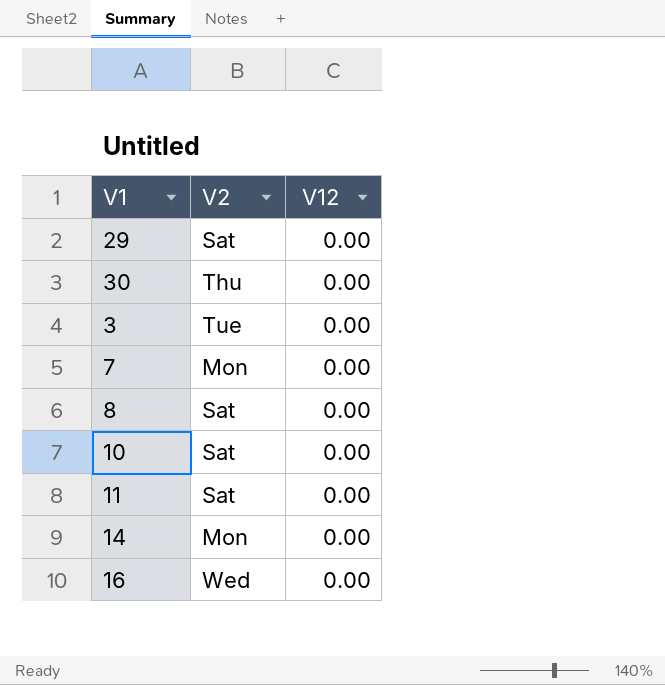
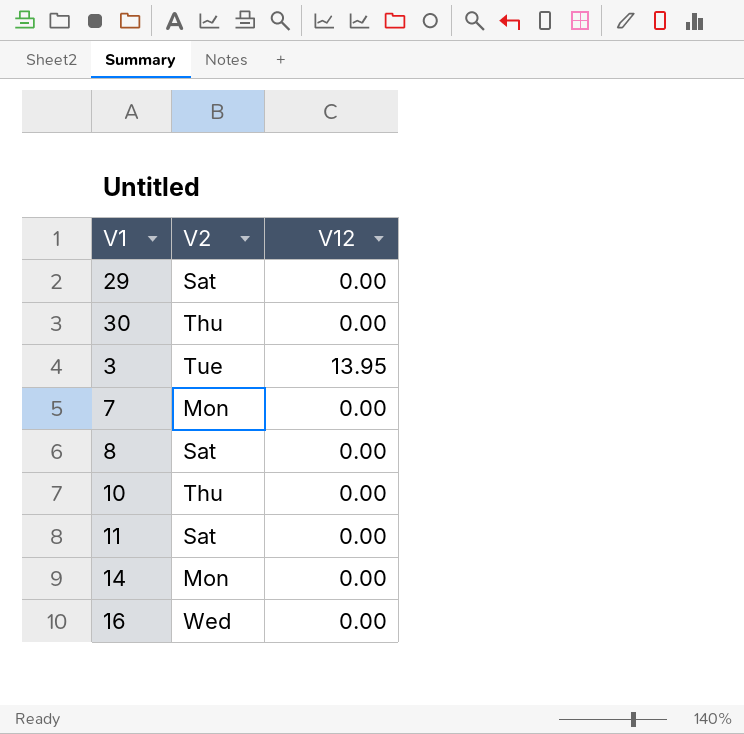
3 | V12: 0.00 -> 13.95
10 | V2: Sat -> Thu

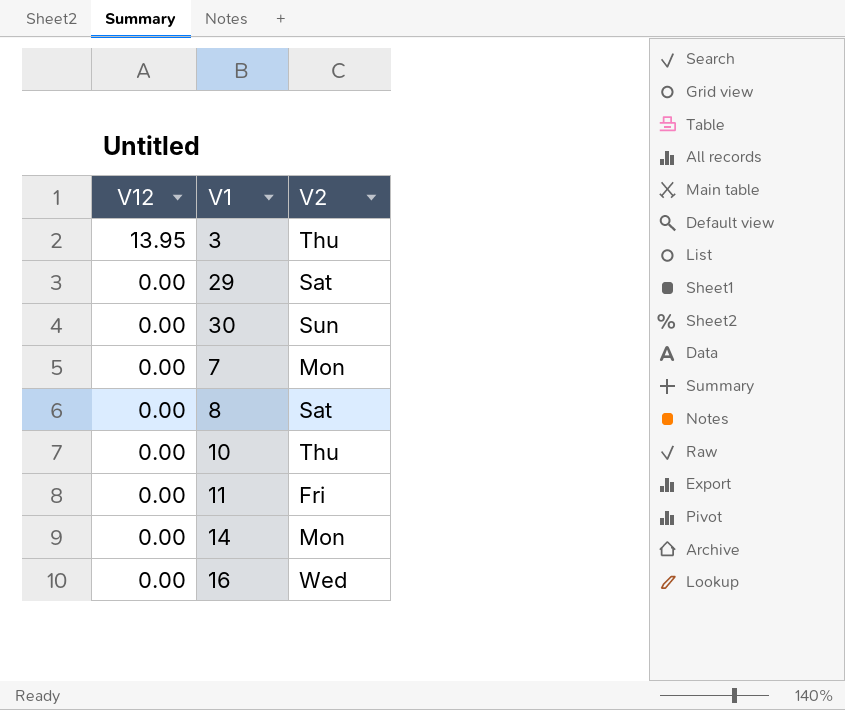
row order: none -> V12 descending
column V12 | position: 3 -> 1
3 | V2: Tue -> Thu
30 | V2: Thu -> Sun
11 | V2: Sat -> Fri

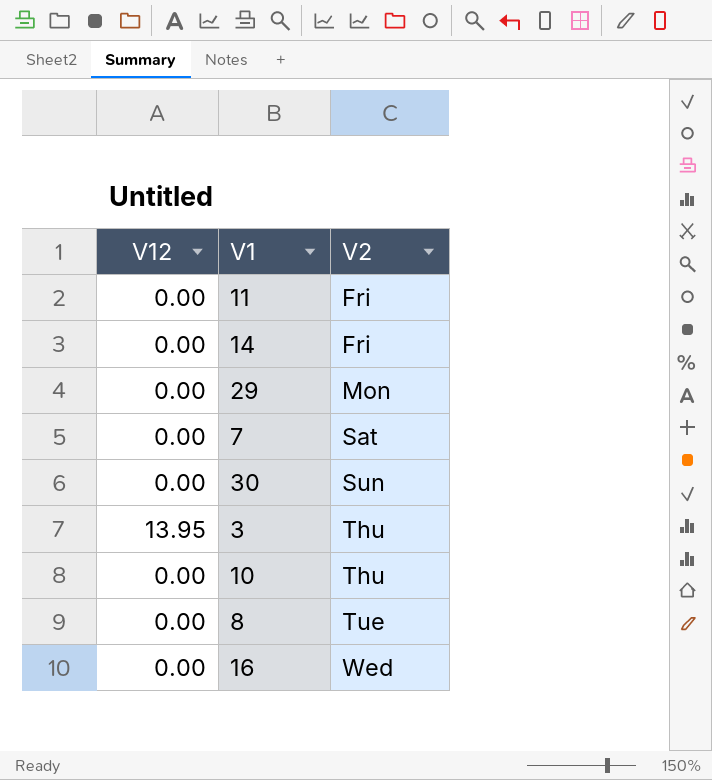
row order: V12 descending -> V2 ascending
14 | V2: Mon -> Fri
29 | V2: Sat -> Mon
7 | V2: Mon -> Sat
8 | V2: Sat -> Tue

